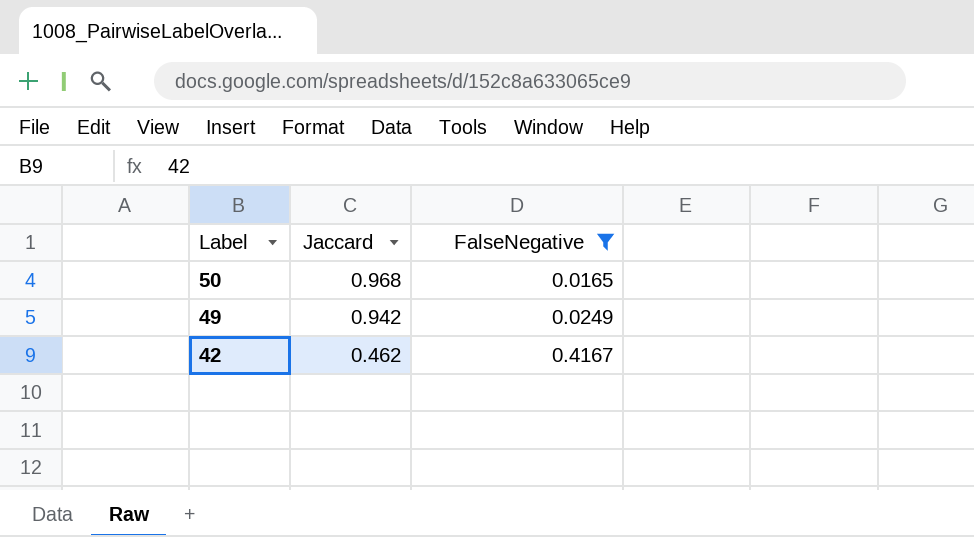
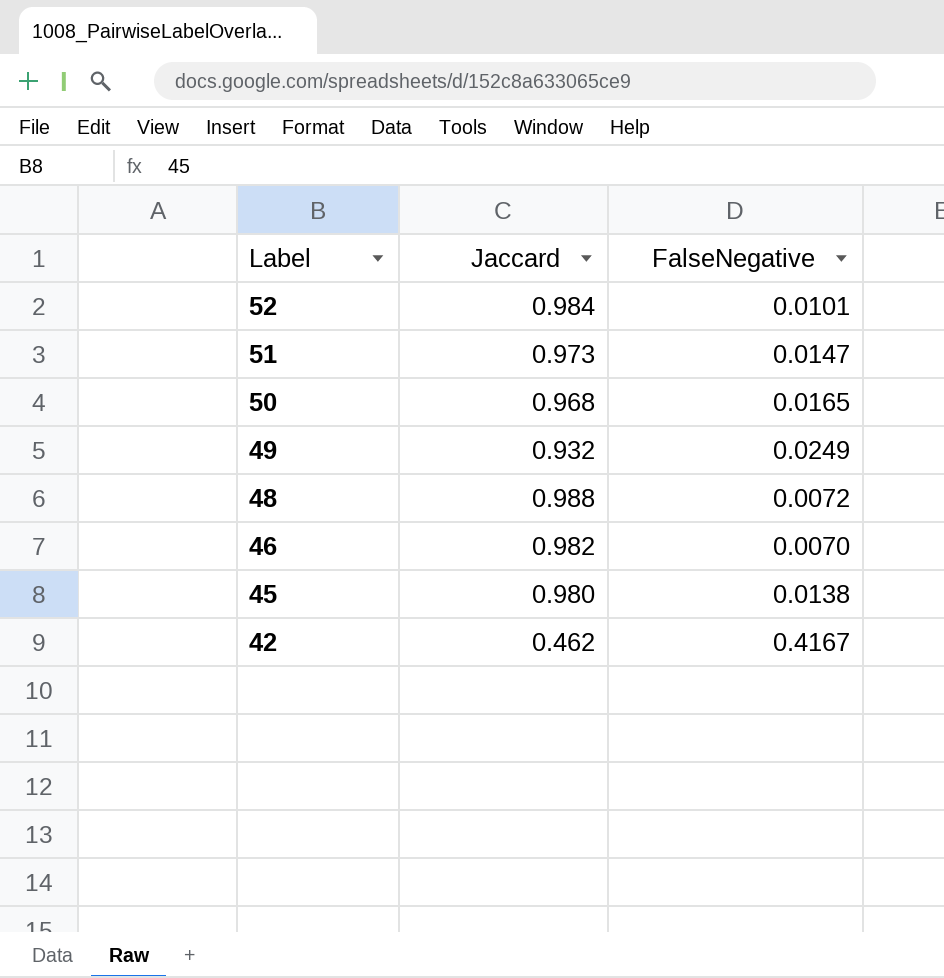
filter: FalseNegative >= 0.0165 -> none
49 | Jaccard: 0.942 -> 0.932

